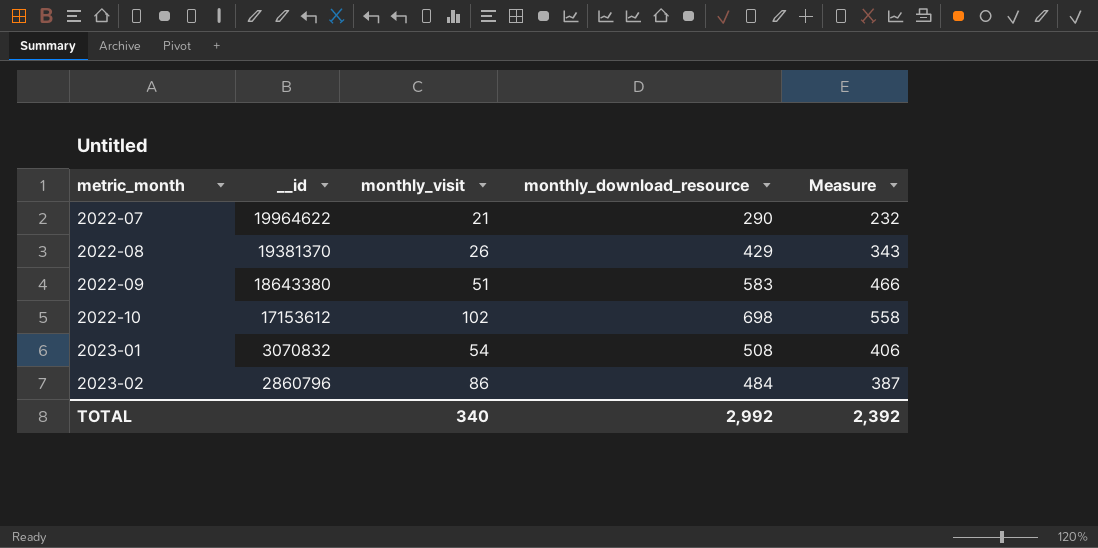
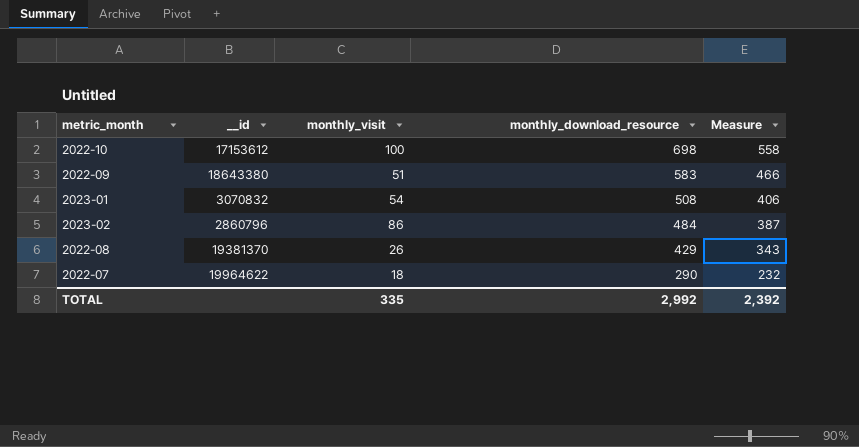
row order: metric_month ascending -> monthly_download_resource descending
2022-10 | monthly_visit: 102 -> 100
2022-07 | monthly_visit: 21 -> 18
TOTAL | monthly_visit: 340 -> 335

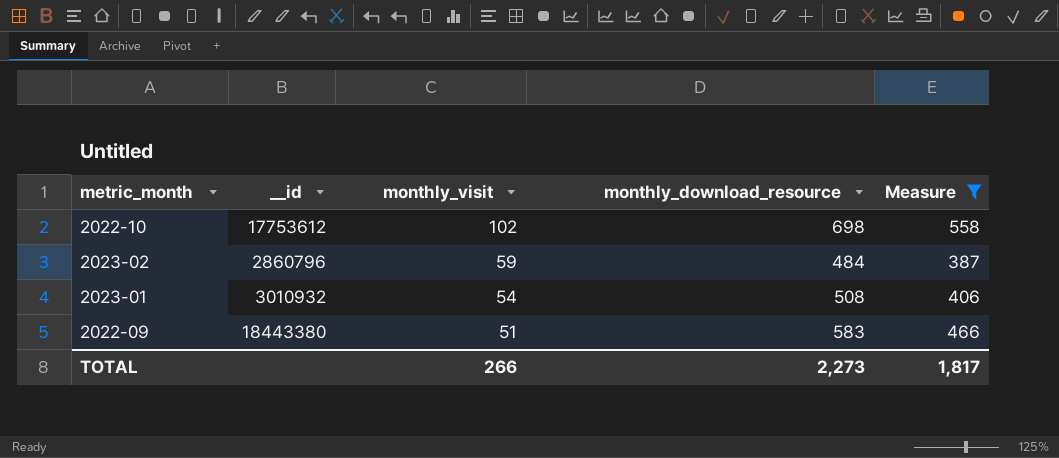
filter: none -> Measure >= 387
row order: monthly_download_resource descending -> monthly_visit descending
2022-10 | __id: 17153612 -> 17753612
2022-10 | monthly_visit: 100 -> 102
2023-02 | monthly_visit: 86 -> 59
2023-01 | __id: 3070832 -> 3010932
2022-09 | __id: 18643380 -> 18443380
TOTAL | monthly_visit: 335 -> 266
TOTAL | monthly_download_resource: 2,992 -> 2,273
TOTAL | Measure: 2,392 -> 1,817

